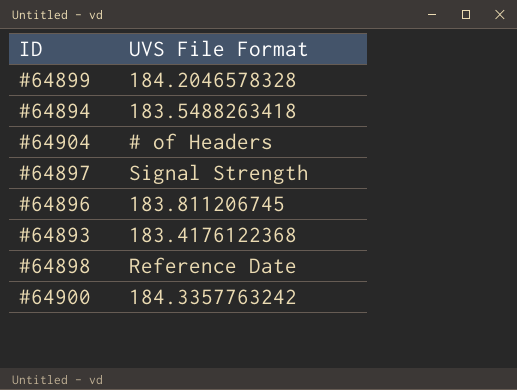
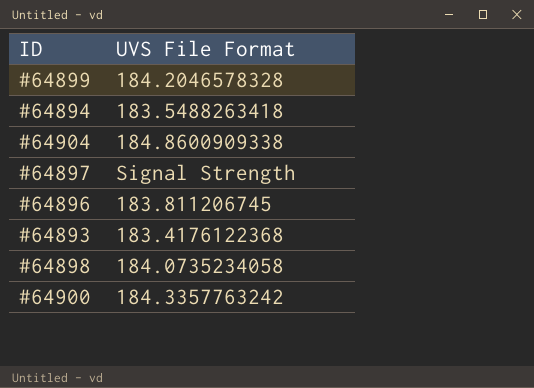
#64904 | UVS File Format: # of Headers -> 184.8600909338
#64898 | UVS File Format: Reference Date -> 184.0735234058

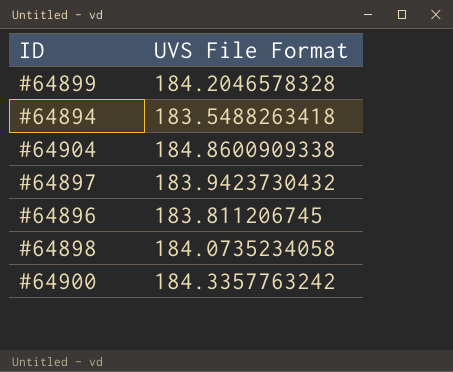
row #64893: 183.4176122368 -> none
#64897 | UVS File Format: Signal Strength -> 183.9423730432

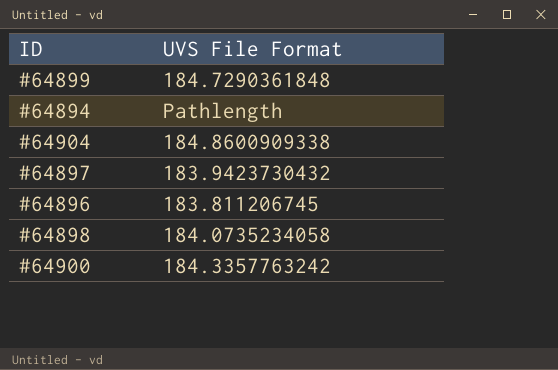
#64899 | UVS File Format: 184.2046578328 -> 184.7290361848
#64894 | UVS File Format: 183.5488263418 -> Pathlength

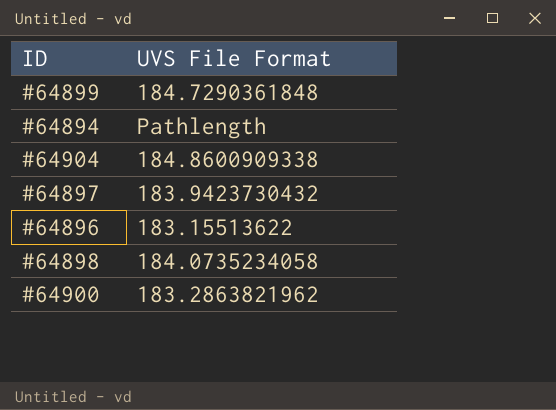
#64896 | UVS File Format: 183.811206745 -> 183.15513622
#64900 | UVS File Format: 184.3357763242 -> 183.2863821962

